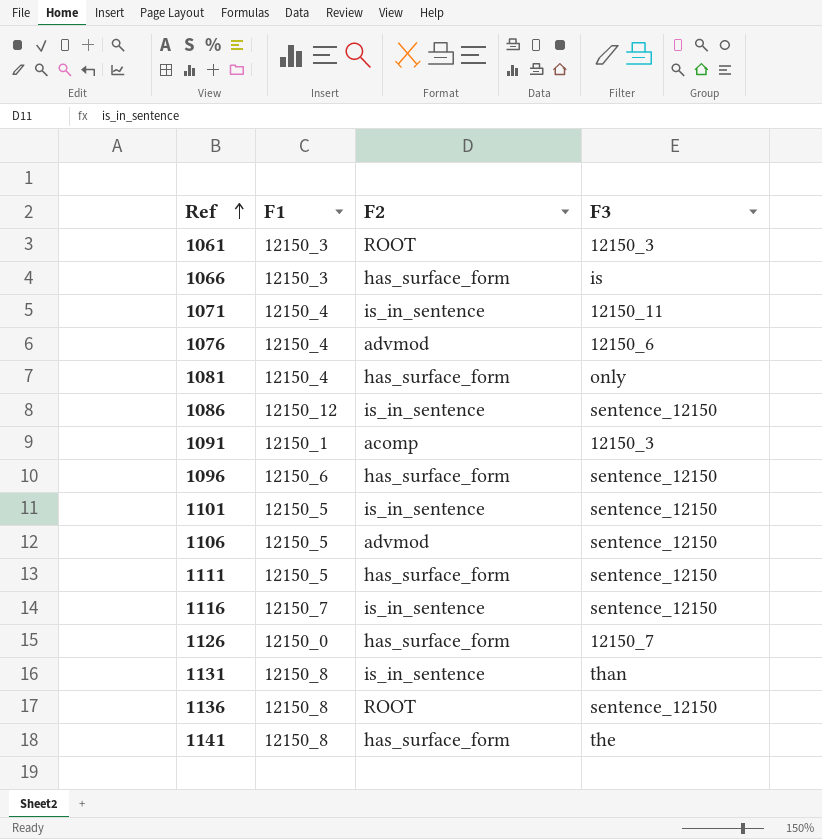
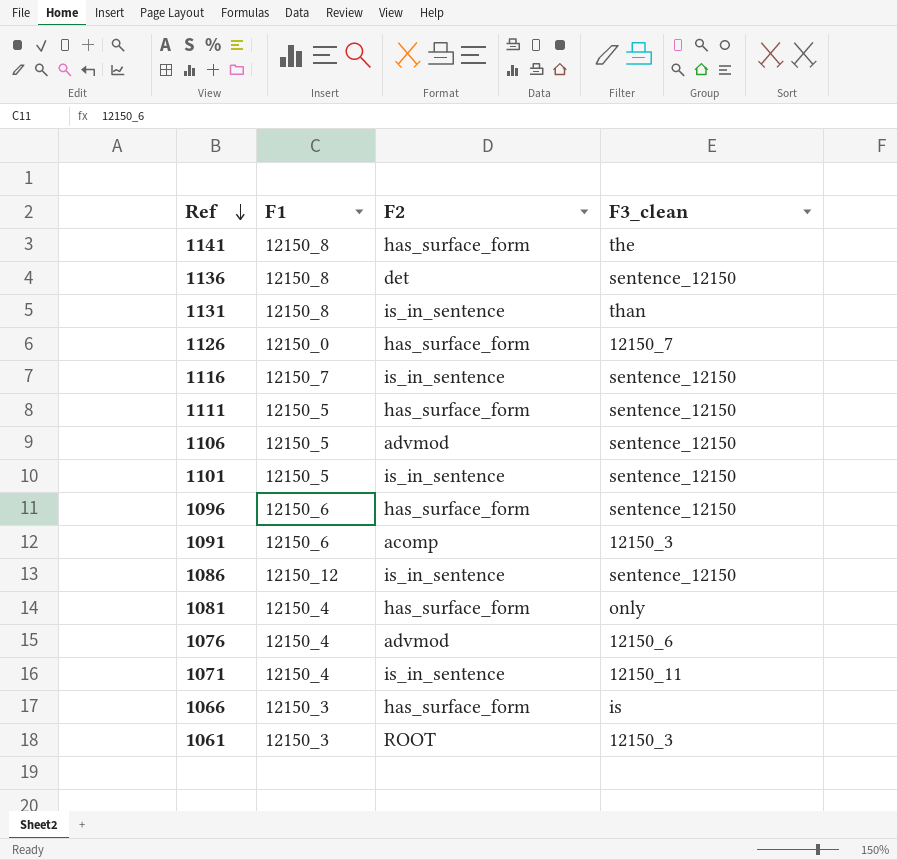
row order: Ref ascending -> Ref descending
column name: F3 -> F3_clean
1136 | F2: ROOT -> det
1091 | F1: 12150_1 -> 12150_6

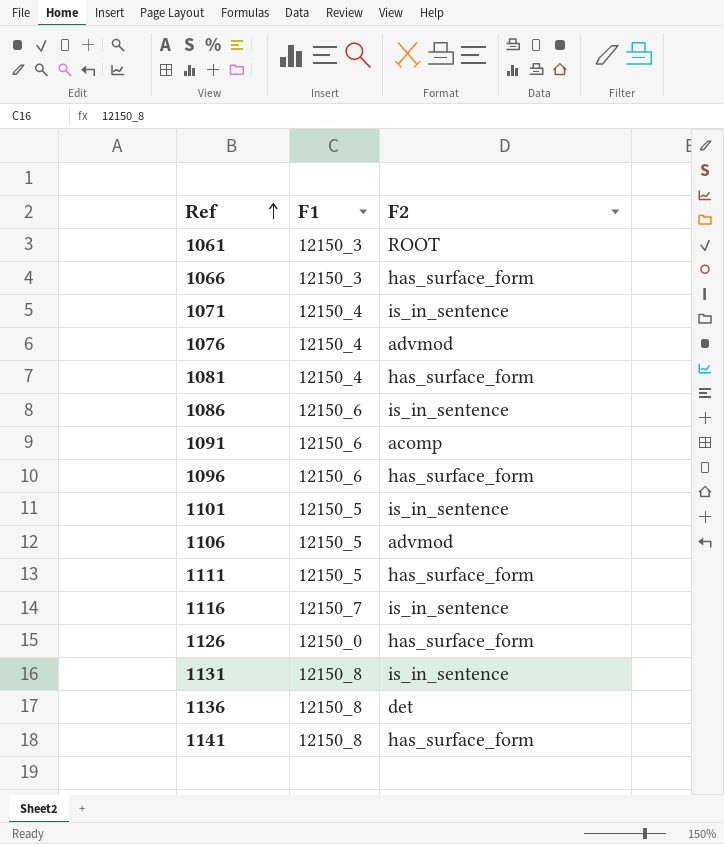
row order: Ref descending -> Ref ascending
column F3_clean | position: 4 -> none
1086 | F1: 12150_12 -> 12150_6

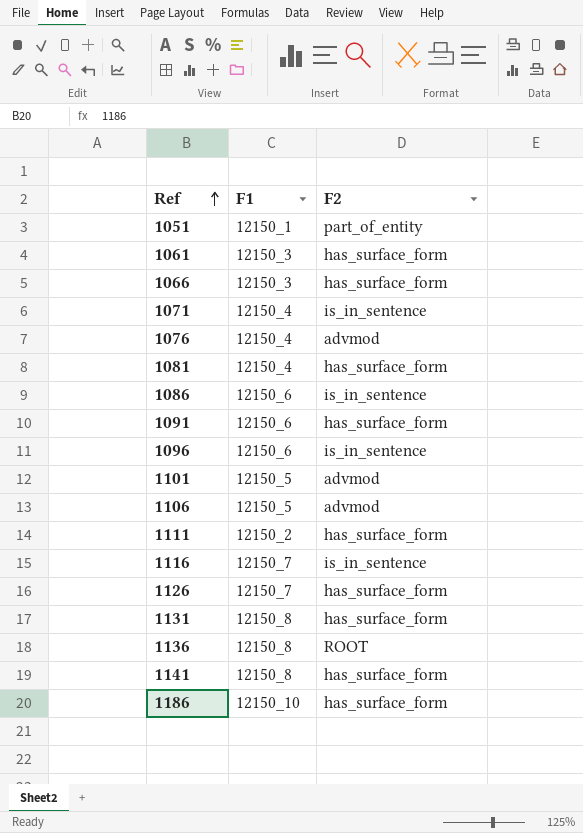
row 1051: none -> 12150_1 | part_of_entity
1061 | F2: ROOT -> has_surface_form
1091 | F2: acomp -> has_surface_form
1096 | F2: has_surface_form -> is_in_sentence
1101 | F2: is_in_sentence -> advmod
1111 | F1: 12150_5 -> 12150_2
1126 | F1: 12150_0 -> 12150_7
1131 | F2: is_in_sentence -> has_surface_form
1136 | F2: det -> ROOT
row 1186: none -> 12150_10 | has_surface_form

